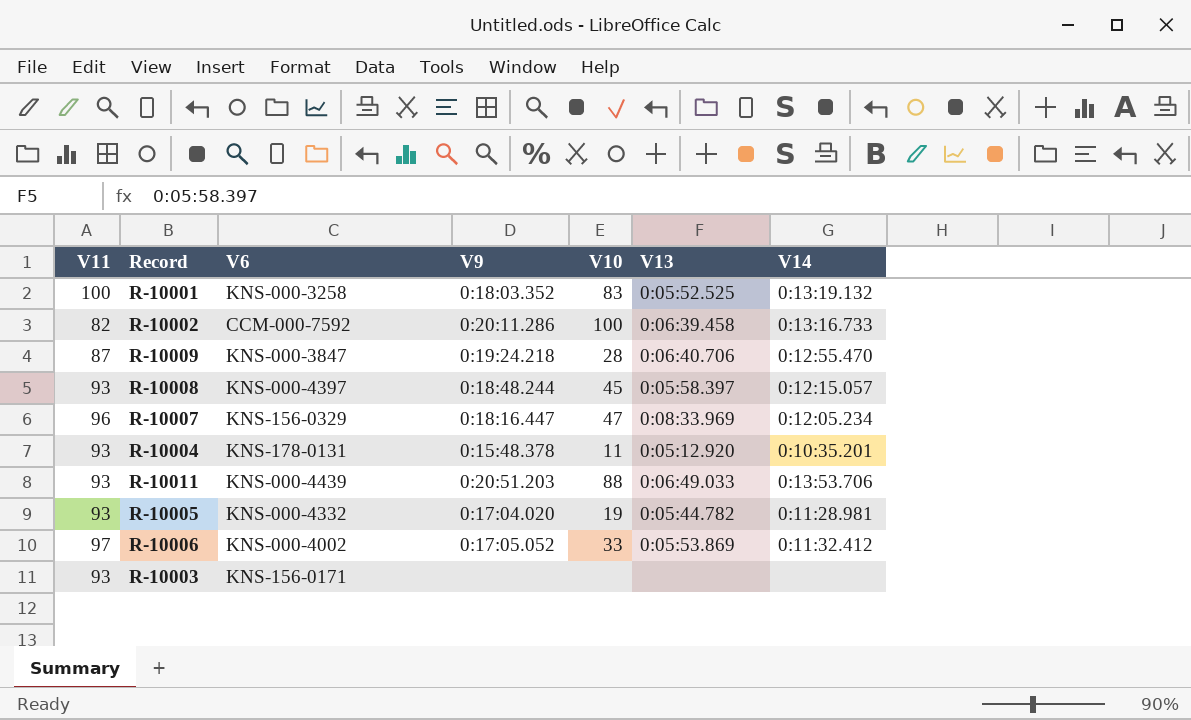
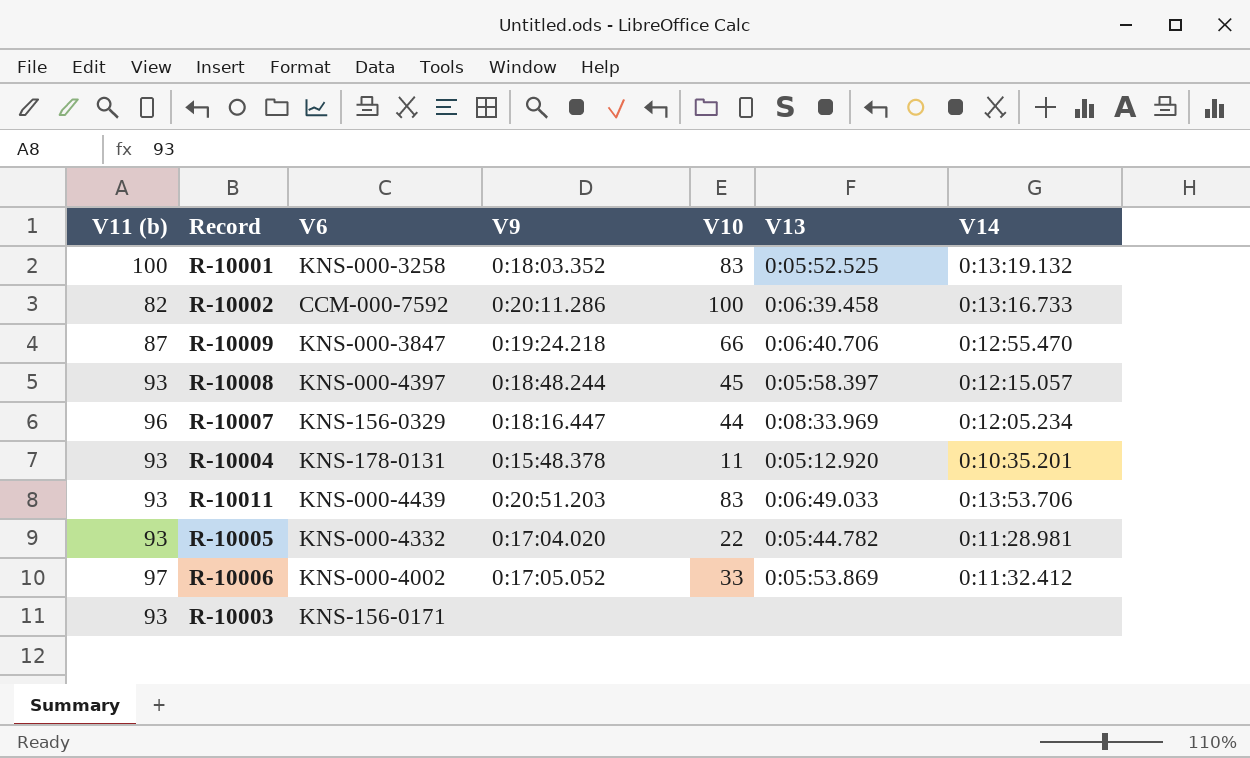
column name: V11 -> V11 (b)
R-10009 | V10: 28 -> 66
R-10007 | V10: 47 -> 44
R-10011 | V10: 88 -> 83
R-10005 | V10: 19 -> 22

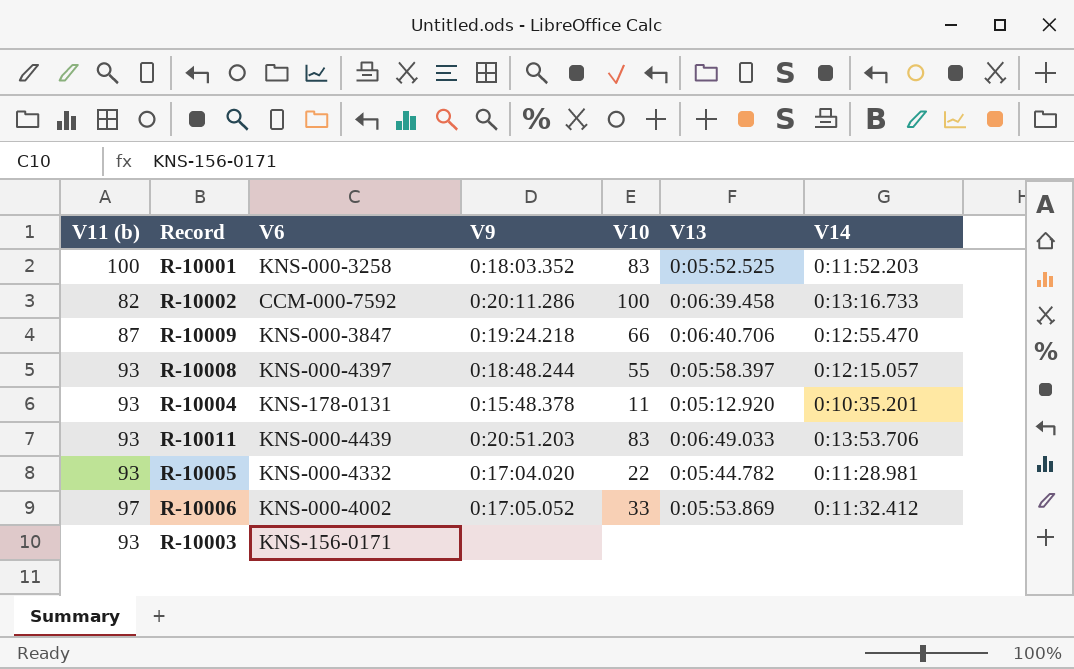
row R-10007: 96 | KNS-156-0329 | 0:18:16.447 | 44 | 0:08:33.969 | 0:12:05.234 -> none
R-10001 | V14: 0:13:19.132 -> 0:11:52.203
R-10008 | V10: 45 -> 55

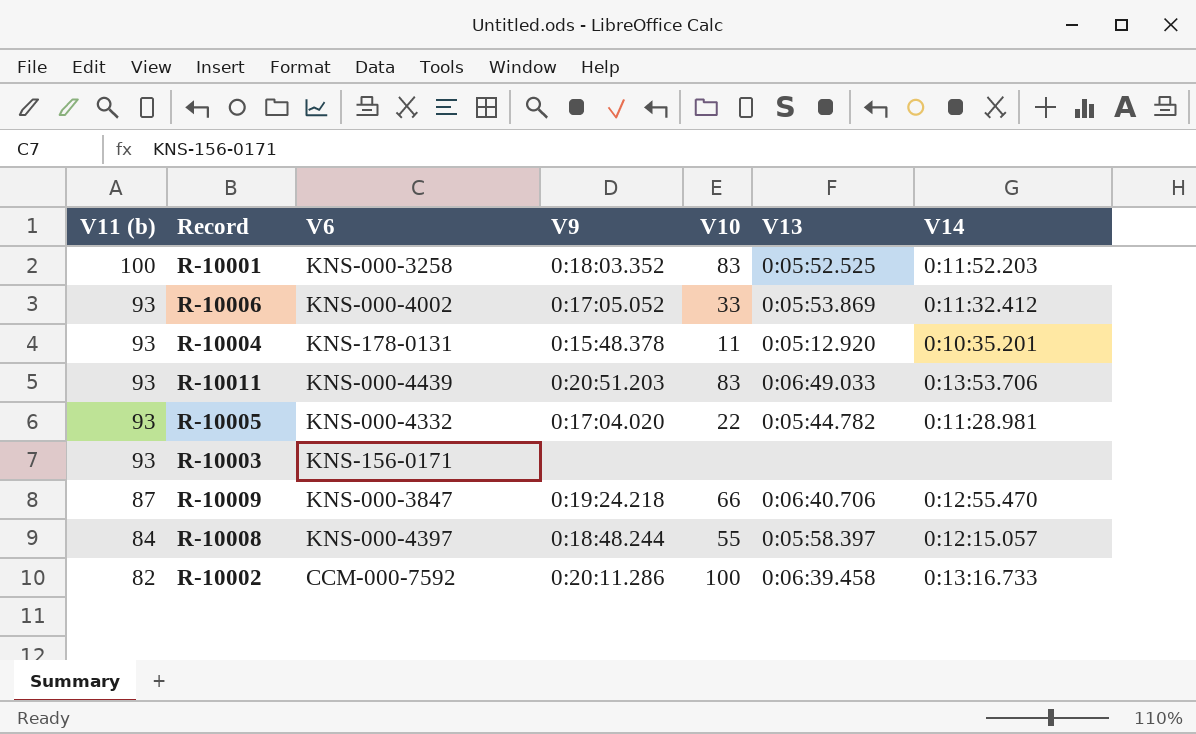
row order: none -> V11 (b) descending
R-10006 | V11 (b): 97 -> 93
R-10008 | V11 (b): 93 -> 84

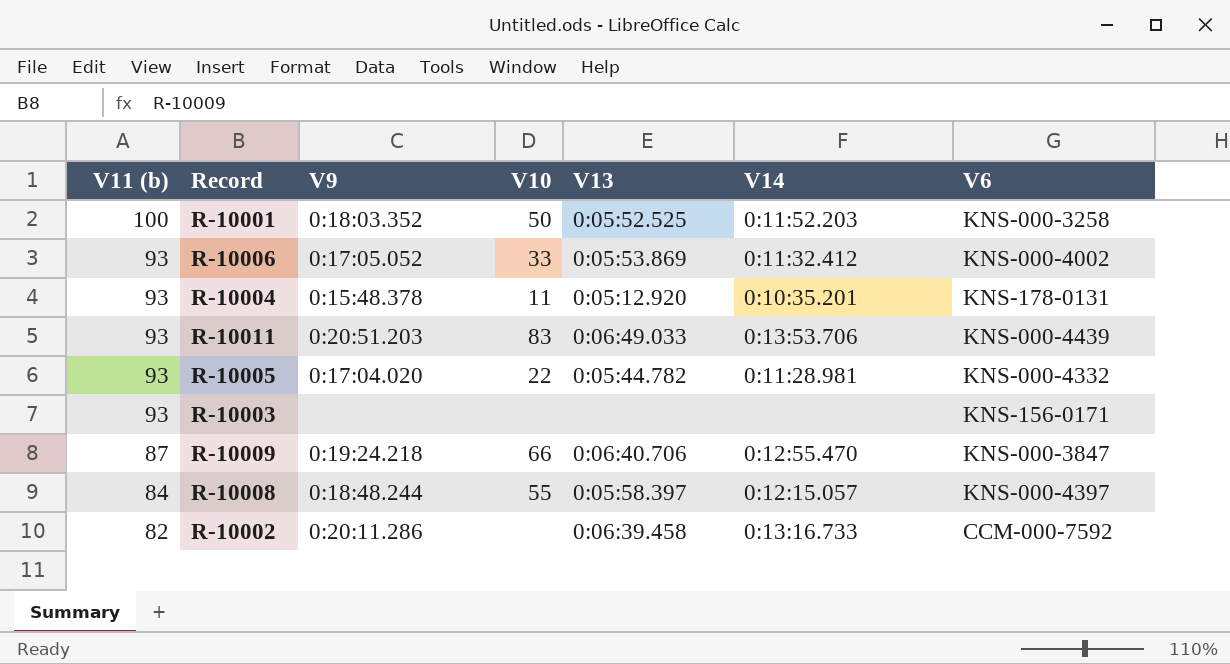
column V6 | position: 3 -> 7
R-10001 | V10: 83 -> 50
R-10002 | V10: 100 -> none

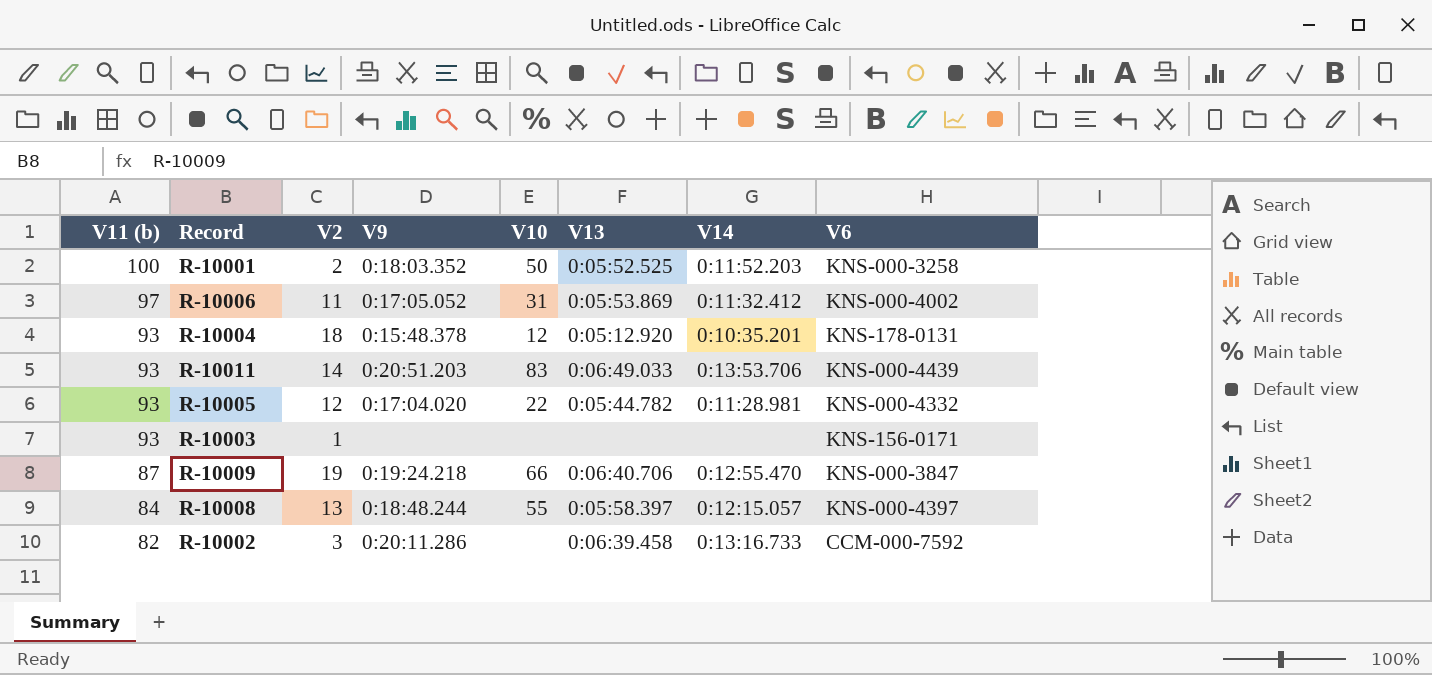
column V2 | position: none -> 3
R-10006 | V11 (b): 93 -> 97
R-10006 | V10: 33 -> 31
R-10004 | V10: 11 -> 12

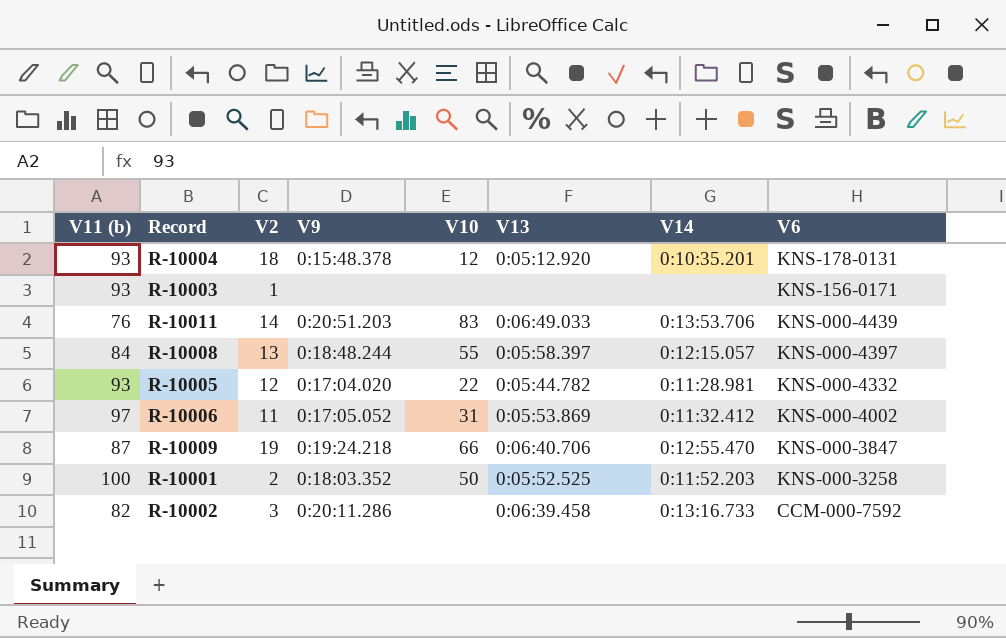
row order: V11 (b) descending -> V6 descending
R-10011 | V11 (b): 93 -> 76

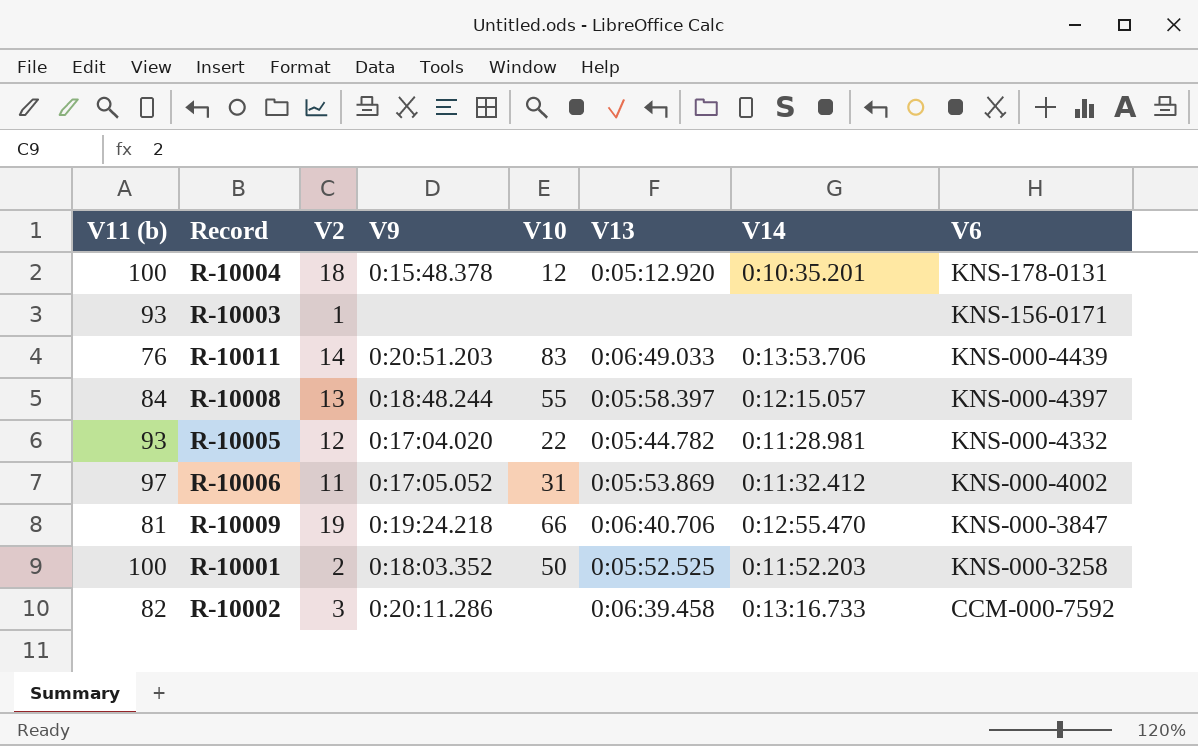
R-10004 | V11 (b): 93 -> 100
R-10009 | V11 (b): 87 -> 81

